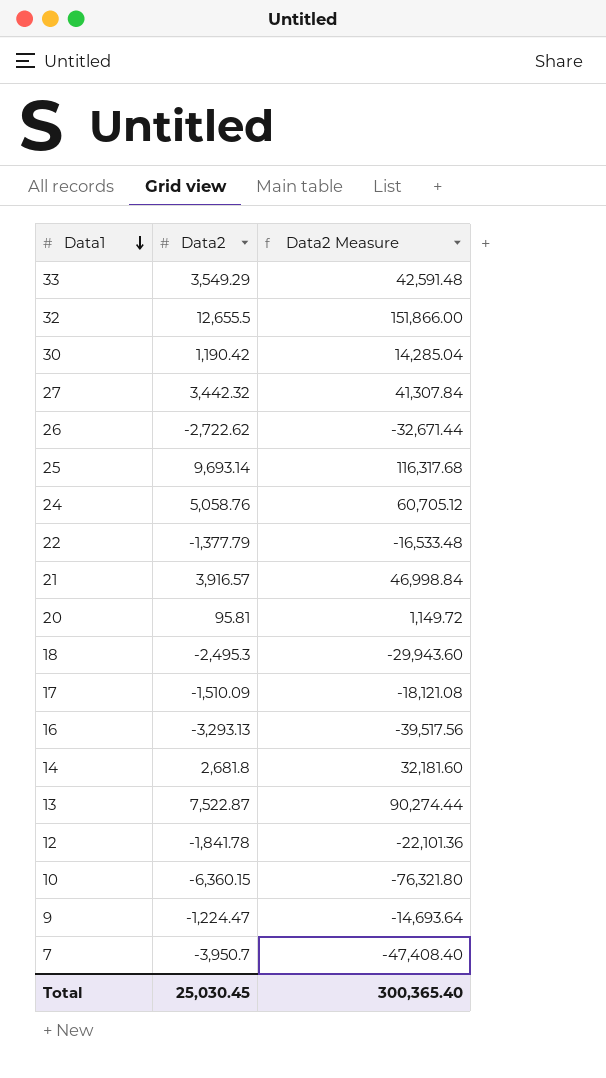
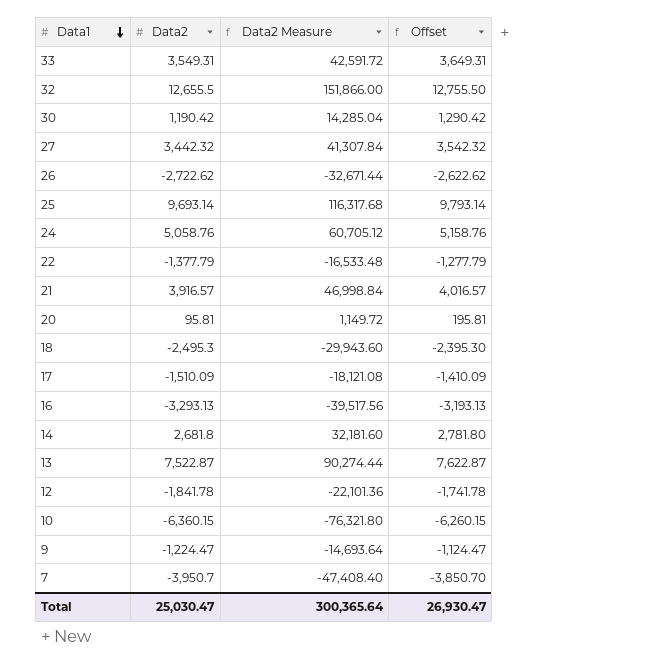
column Offset | formula: none -> [Data2] + 100
33 | Data2: 3,549.29 -> 3,549.31
33 | Data2 Measure: 42,591.48 -> 42,591.72
Total | Data2: 25,030.45 -> 25,030.47
Total | Data2 Measure: 300,365.40 -> 300,365.64

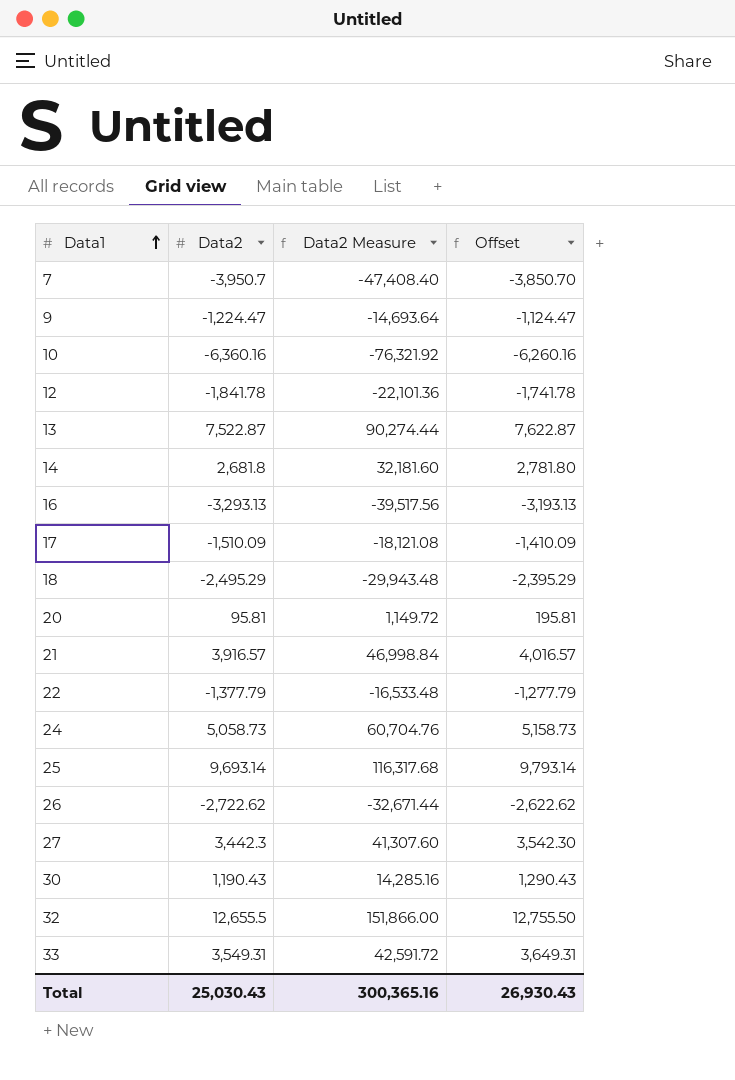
row order: Data1 descending -> Data1 ascending
10 | Data2: -6,360.15 -> -6,360.16
10 | Data2 Measure: -76,321.80 -> -76,321.92
10 | Offset: -6,260.15 -> -6,260.16
18 | Data2: -2,495.3 -> -2,495.29
18 | Data2 Measure: -29,943.60 -> -29,943.48
18 | Offset: -2,395.30 -> -2,395.29
24 | Data2: 5,058.76 -> 5,058.73
24 | Data2 Measure: 60,705.12 -> 60,704.76
24 | Offset: 5,158.76 -> 5,158.73
27 | Data2: 3,442.32 -> 3,442.3
27 | Data2 Measure: 41,307.84 -> 41,307.60
27 | Offset: 3,542.32 -> 3,542.30
30 | Data2: 1,190.42 -> 1,190.43
30 | Data2 Measure: 14,285.04 -> 14,285.16
30 | Offset: 1,290.42 -> 1,290.43
Total | Data2: 25,030.47 -> 25,030.43
Total | Data2 Measure: 300,365.64 -> 300,365.16
Total | Offset: 26,930.47 -> 26,930.43

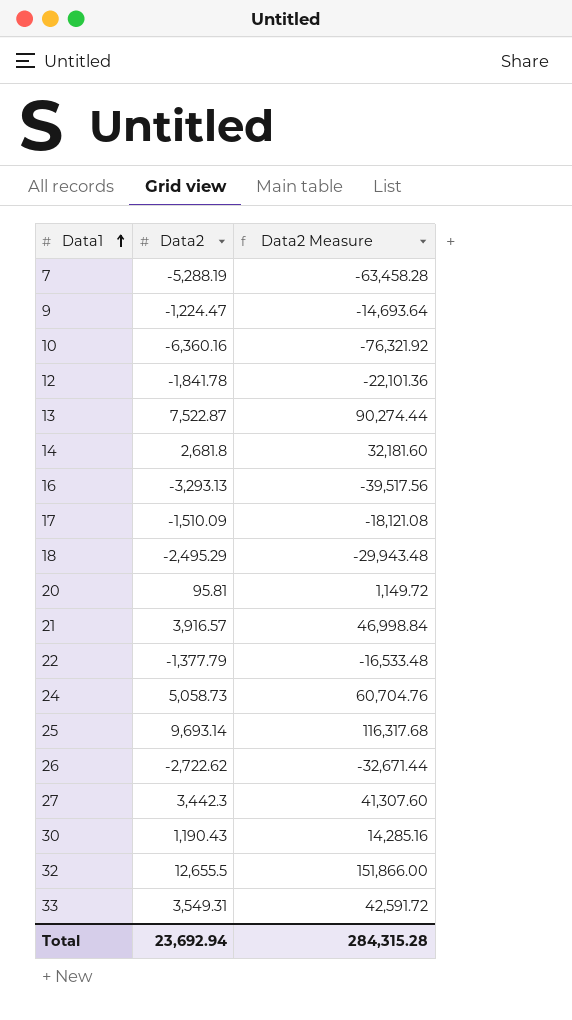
column Offset | formula: [Data2] + 100 -> none
7 | Data2: -3,950.7 -> -5,288.19
7 | Data2 Measure: -47,408.40 -> -63,458.28
Total | Data2: 25,030.43 -> 23,692.94
Total | Data2 Measure: 300,365.16 -> 284,315.28

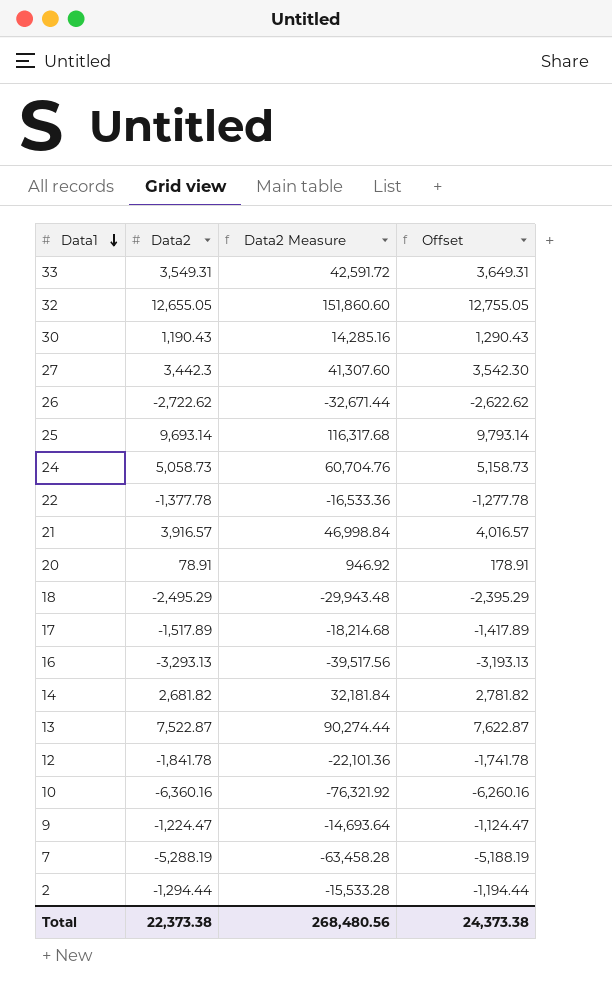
row order: Data1 ascending -> Data1 descending
column Offset | formula: none -> [Data2] + 100
32 | Data2: 12,655.5 -> 12,655.05
32 | Data2 Measure: 151,866.00 -> 151,860.60
22 | Data2: -1,377.79 -> -1,377.78
22 | Data2 Measure: -16,533.48 -> -16,533.36
20 | Data2: 95.81 -> 78.91
20 | Data2 Measure: 1,149.72 -> 946.92
17 | Data2: -1,510.09 -> -1,517.89
17 | Data2 Measure: -18,121.08 -> -18,214.68
14 | Data2: 2,681.8 -> 2,681.82
14 | Data2 Measure: 32,181.60 -> 32,181.84
row 2: none -> -1,294.44 | -15,533.28 | -1,194.44
Total | Data2: 23,692.94 -> 22,373.38
Total | Data2 Measure: 284,315.28 -> 268,480.56

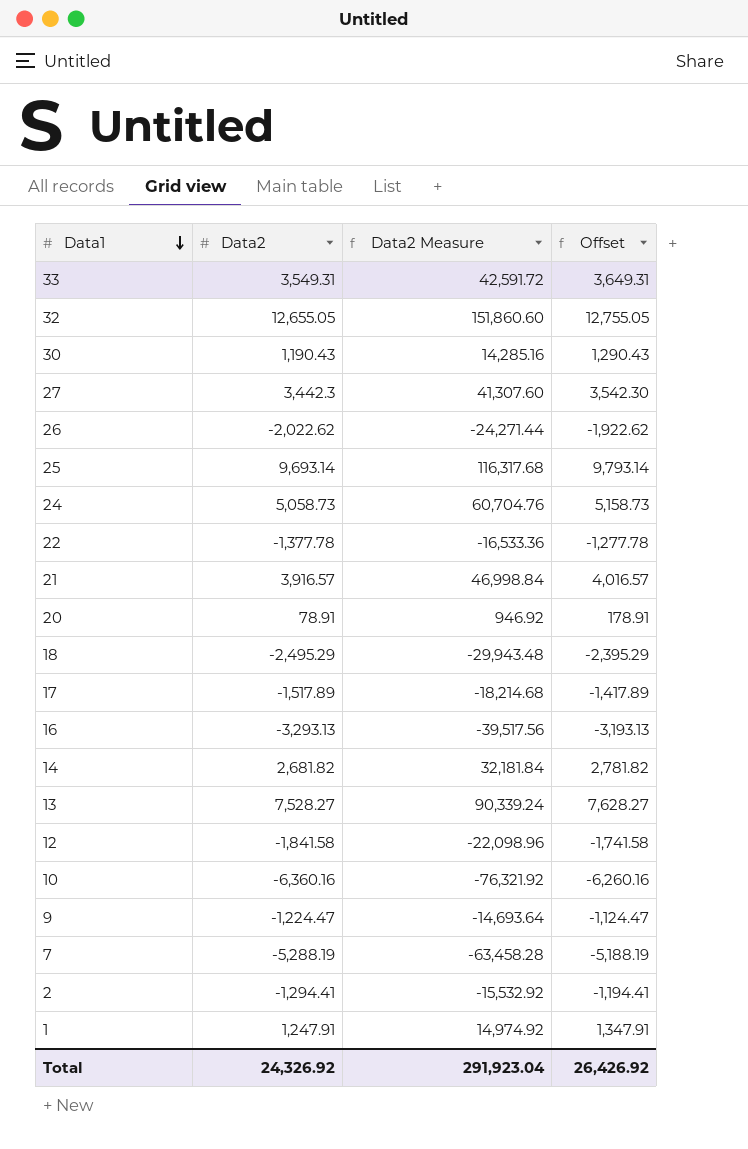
26 | Data2: -2,722.62 -> -2,022.62
26 | Data2 Measure: -32,671.44 -> -24,271.44
26 | Offset: -2,622.62 -> -1,922.62
13 | Data2: 7,522.87 -> 7,528.27
13 | Data2 Measure: 90,274.44 -> 90,339.24
13 | Offset: 7,622.87 -> 7,628.27
12 | Data2: -1,841.78 -> -1,841.58
12 | Data2 Measure: -22,101.36 -> -22,098.96
12 | Offset: -1,741.78 -> -1,741.58
2 | Data2: -1,294.44 -> -1,294.41
2 | Data2 Measure: -15,533.28 -> -15,532.92
2 | Offset: -1,194.44 -> -1,194.41
row 1: none -> 1,247.91 | 14,974.92 | 1,347.91
Total | Data2: 22,373.38 -> 24,326.92
Total | Data2 Measure: 268,480.56 -> 291,923.04
Total | Offset: 24,373.38 -> 26,426.92

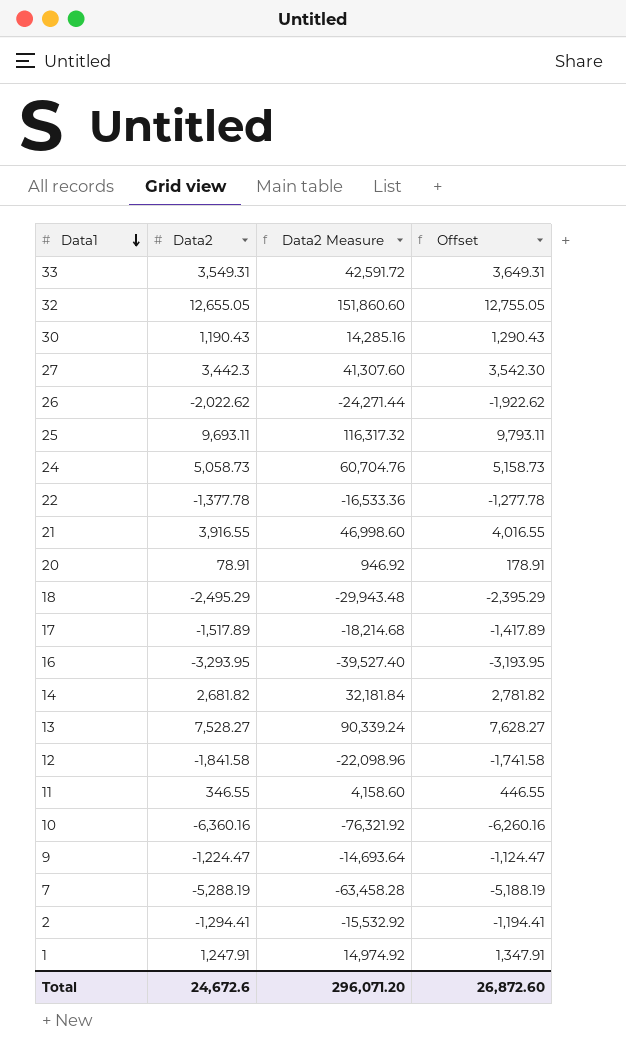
25 | Data2: 9,693.14 -> 9,693.11
25 | Data2 Measure: 116,317.68 -> 116,317.32
25 | Offset: 9,793.14 -> 9,793.11
21 | Data2: 3,916.57 -> 3,916.55
21 | Data2 Measure: 46,998.84 -> 46,998.60
21 | Offset: 4,016.57 -> 4,016.55
16 | Data2: -3,293.13 -> -3,293.95
16 | Data2 Measure: -39,517.56 -> -39,527.40
16 | Offset: -3,193.13 -> -3,193.95
row 11: none -> 346.55 | 4,158.60 | 446.55
Total | Data2: 24,326.92 -> 24,672.6
Total | Data2 Measure: 291,923.04 -> 296,071.20
Total | Offset: 26,426.92 -> 26,872.60

